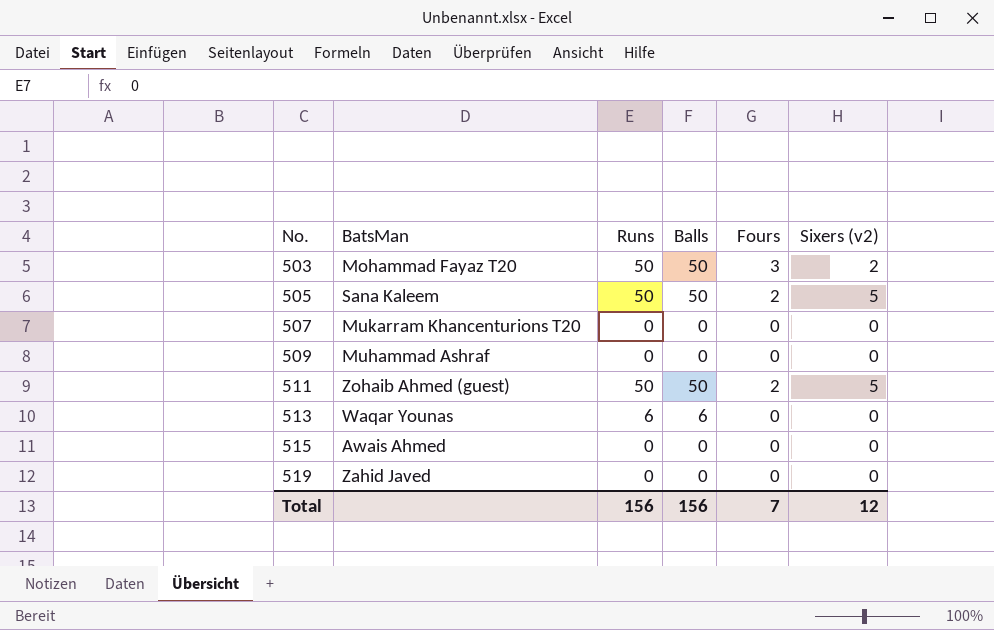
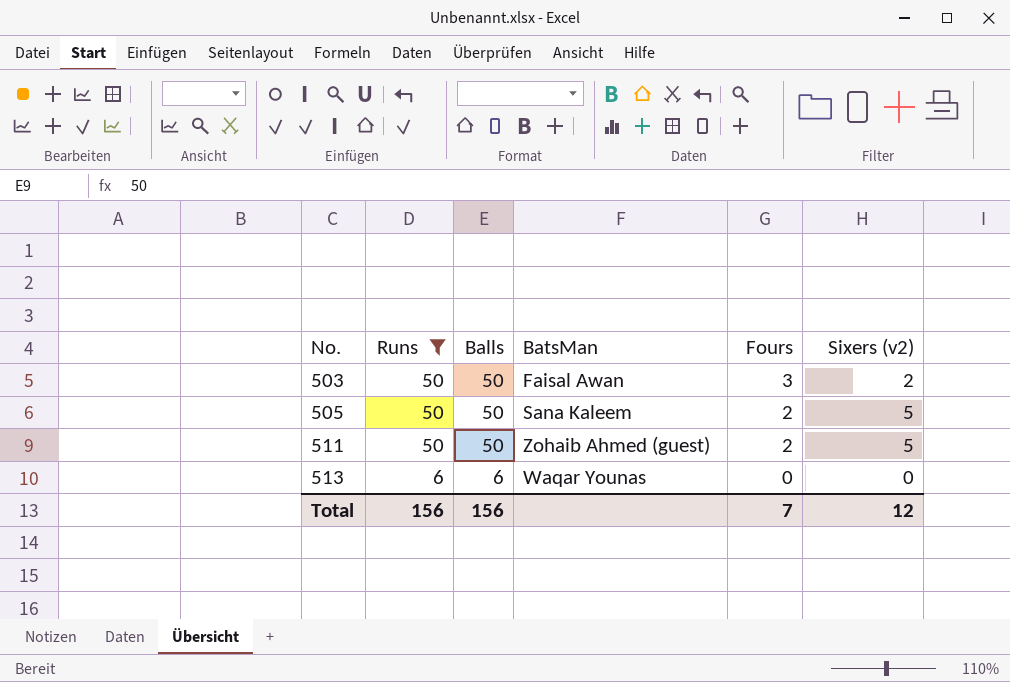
filter: none -> Runs != 0
column BatsMan | position: 2 -> 4
503 | BatsMan: Mohammad Fayaz T20 -> Faisal Awan

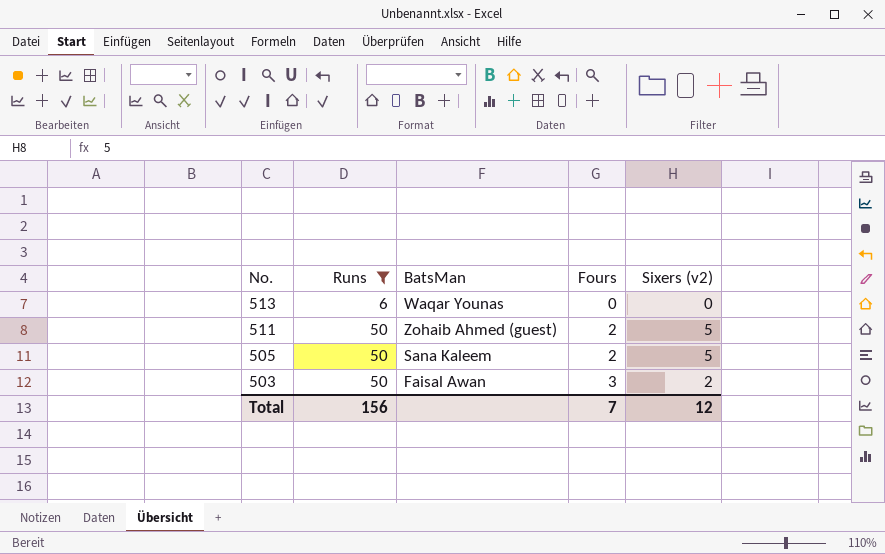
row order: No. ascending -> No. descending
column Balls | position: 3 -> none

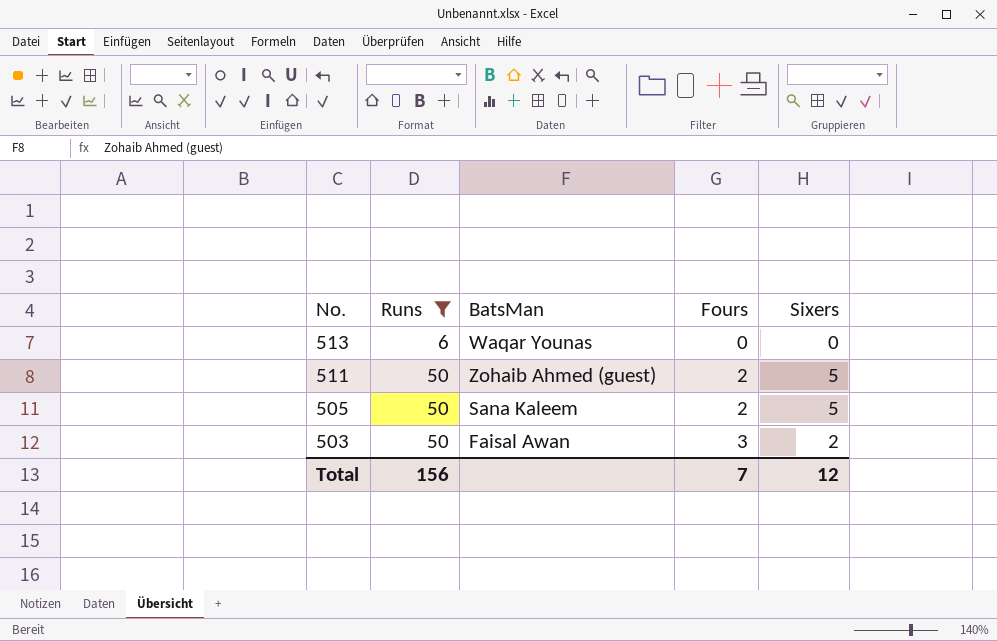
column name: Sixers (v2) -> Sixers

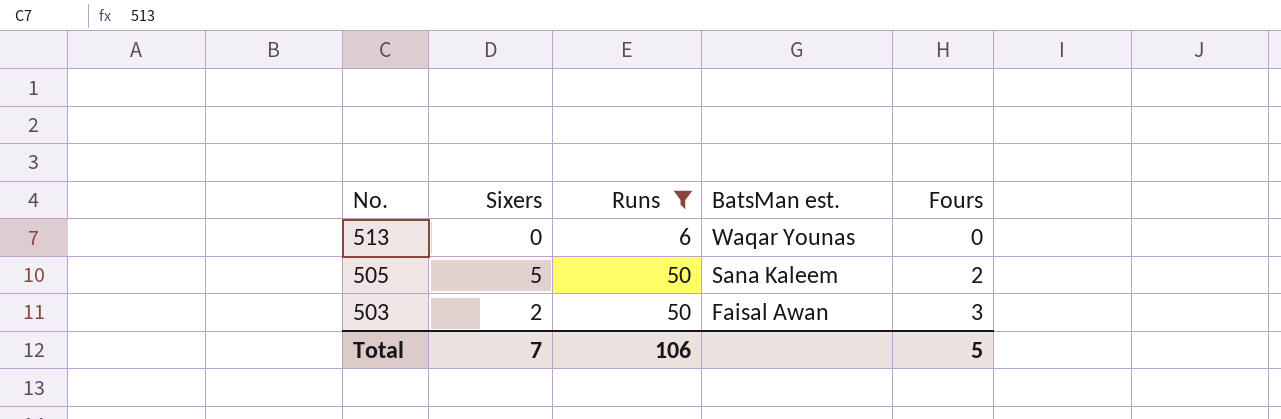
column Sixers | position: 5 -> 2
column name: BatsMan -> BatsMan est.
row 511: 50 | Zohaib Ahmed (guest) | 2 | 5 -> none
Total | Sixers: 12 -> 7
Total | Runs: 156 -> 106
Total | Fours: 7 -> 5

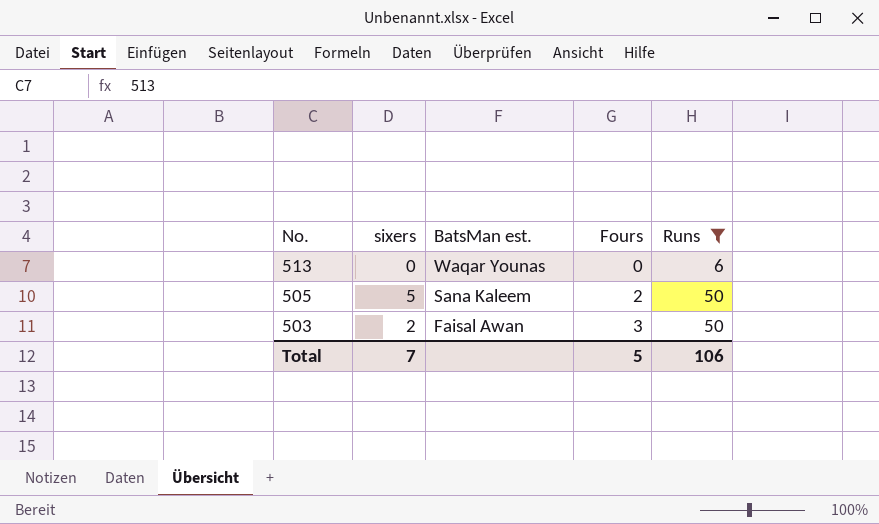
column name: Sixers -> sixers
column Runs | position: 3 -> 5

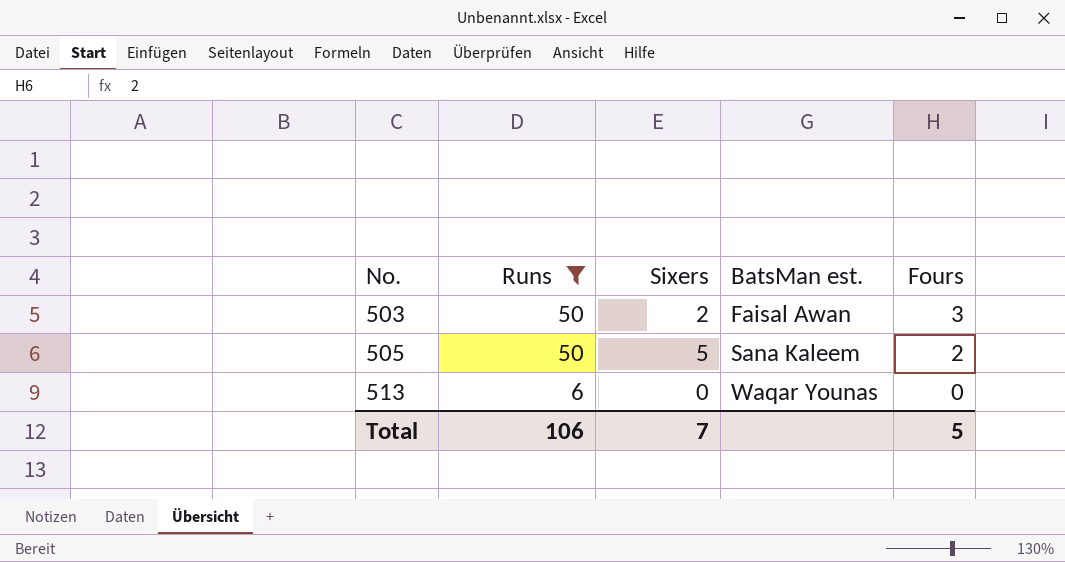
row order: No. descending -> No. ascending
column Runs | position: 5 -> 2
column name: sixers -> Sixers

